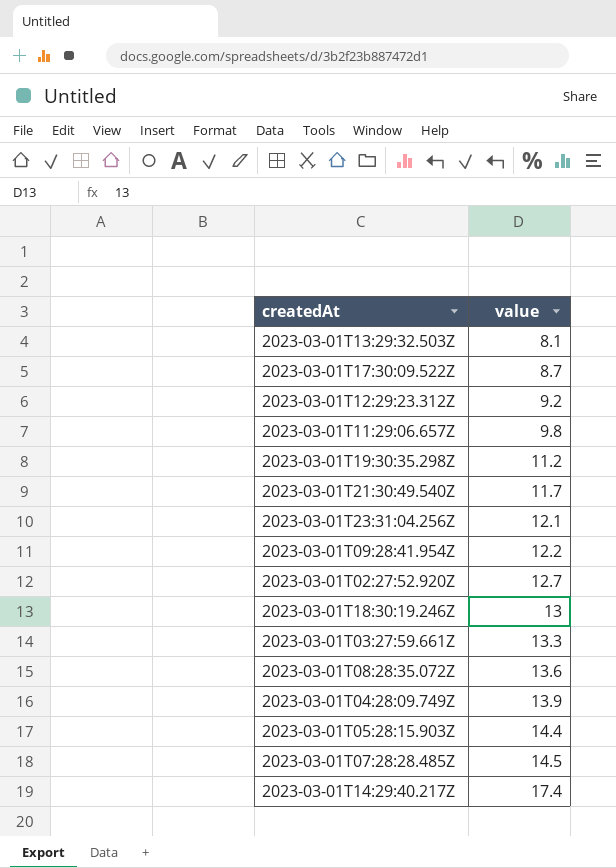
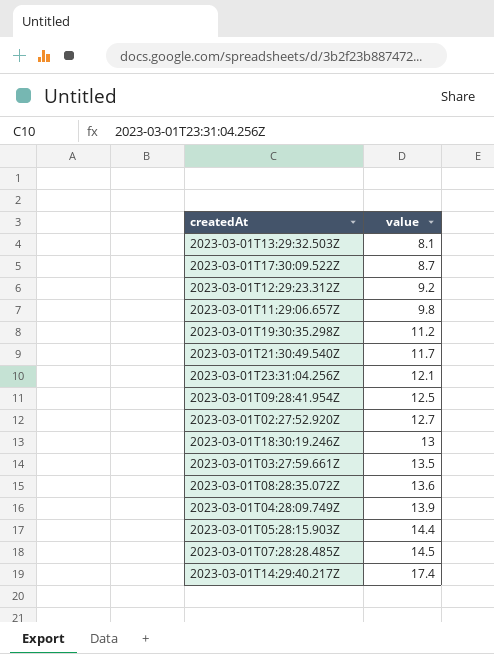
2023-03-01T09:28:41.954Z | value: 12.2 -> 12.5
2023-03-01T03:27:59.661Z | value: 13.3 -> 13.5

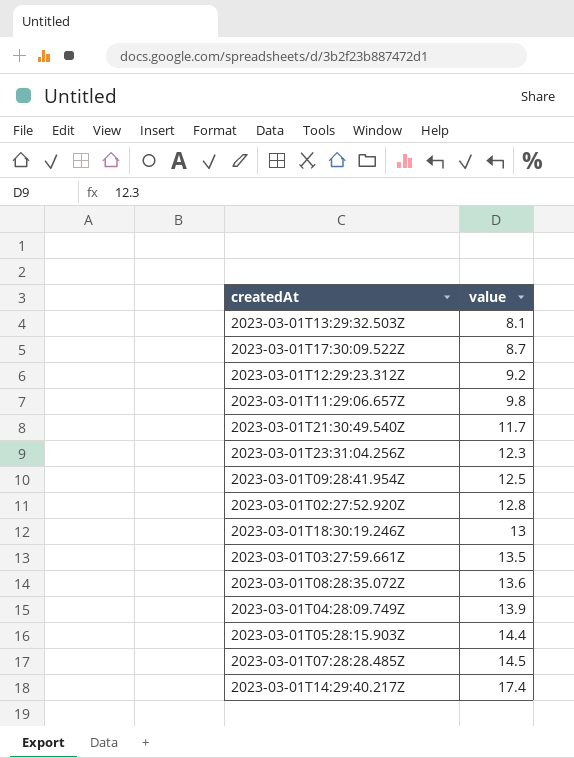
row 2023-03-01T19:30:35.298Z: 11.2 -> none
2023-03-01T23:31:04.256Z | value: 12.1 -> 12.3
2023-03-01T02:27:52.920Z | value: 12.7 -> 12.8

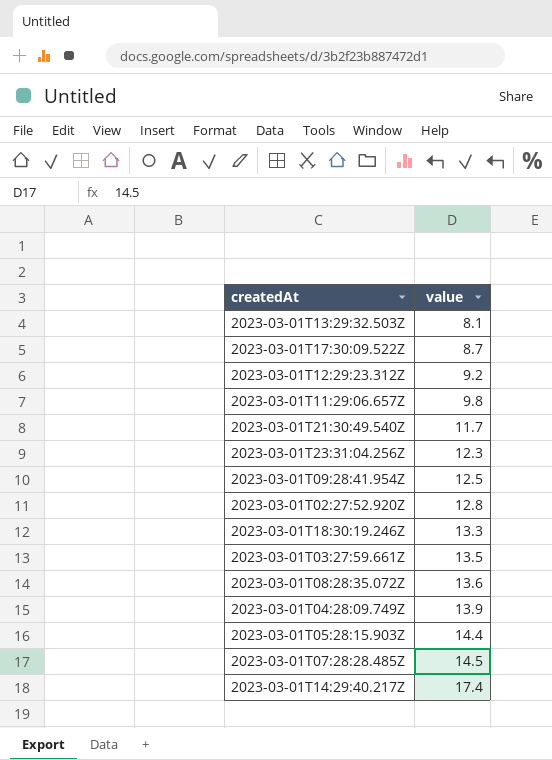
2023-03-01T18:30:19.246Z | value: 13 -> 13.3

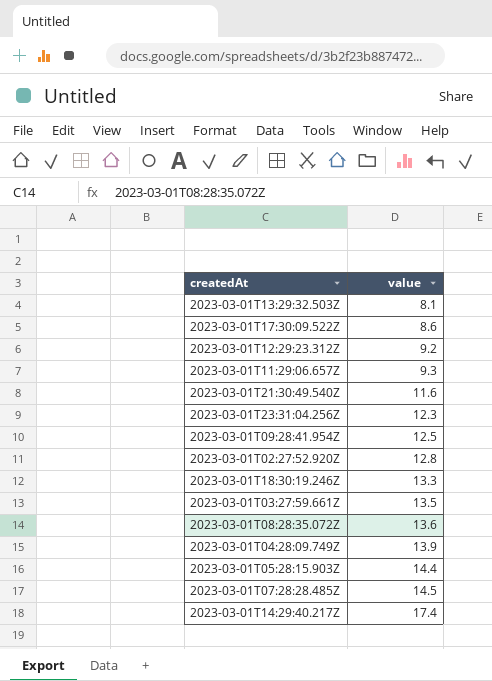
2023-03-01T17:30:09.522Z | value: 8.7 -> 8.6
2023-03-01T11:29:06.657Z | value: 9.8 -> 9.3
2023-03-01T21:30:49.540Z | value: 11.7 -> 11.6

